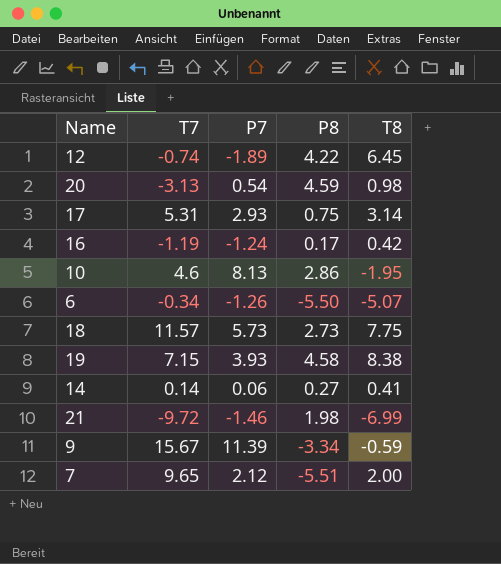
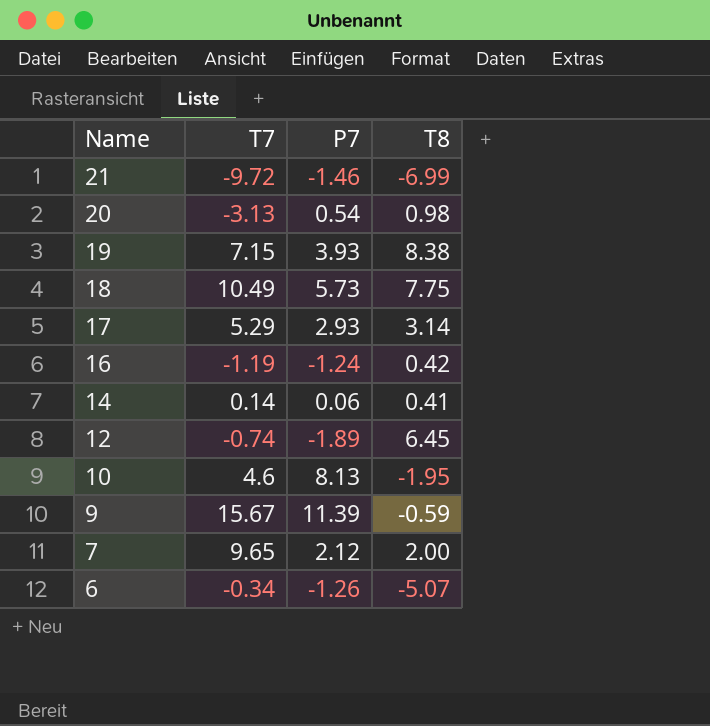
row order: none -> Name descending
column P8 | position: 4 -> none
18 | T7: 11.57 -> 10.49
17 | T7: 5.31 -> 5.29

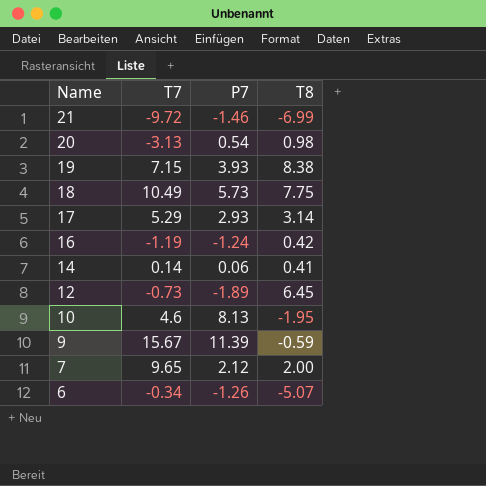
12 | T7: -0.74 -> -0.73

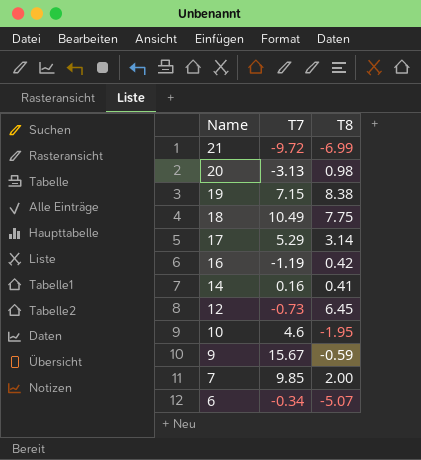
column P7 | position: 3 -> none
14 | T7: 0.14 -> 0.16
7 | T7: 9.65 -> 9.85

